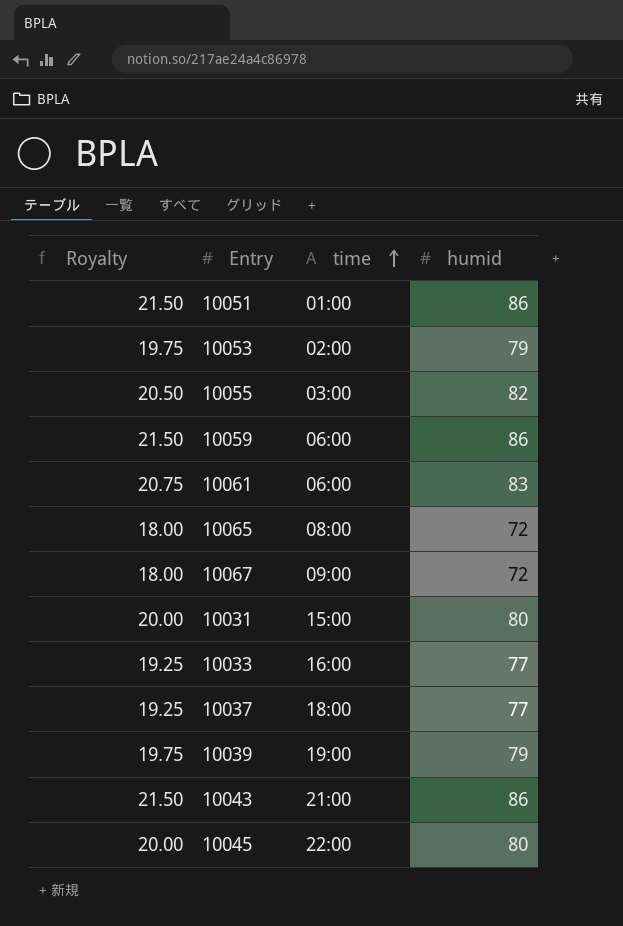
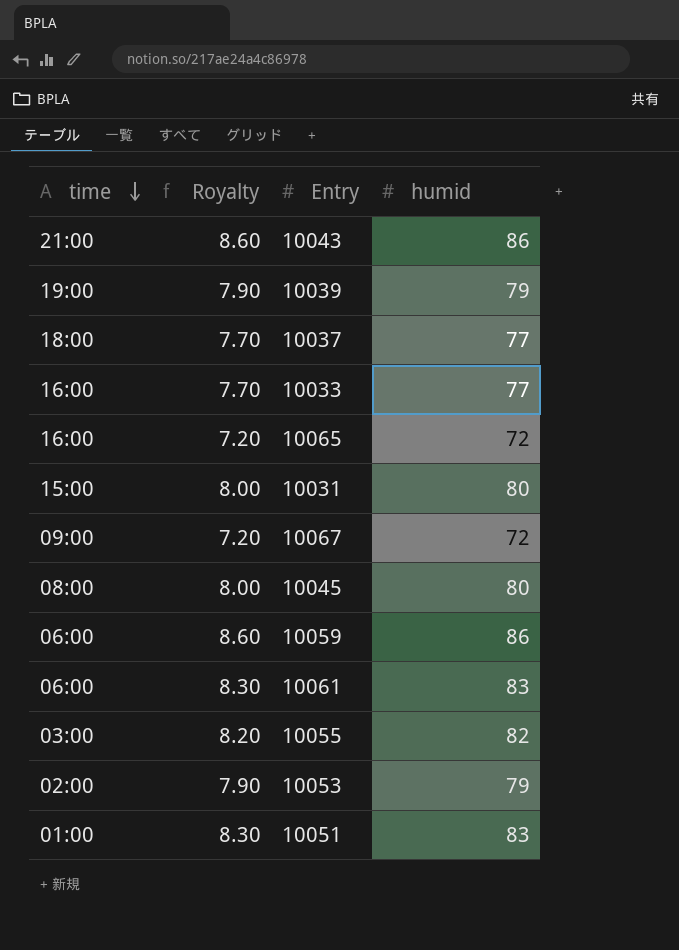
row order: time ascending -> time descending
column time | position: 3 -> 1
column Royalty | formula: [humid] * 0.25 -> [humid] * 0.1
10065 | time: 08:00 -> 16:00
10045 | time: 22:00 -> 08:00
10051 | humid: 86 -> 83

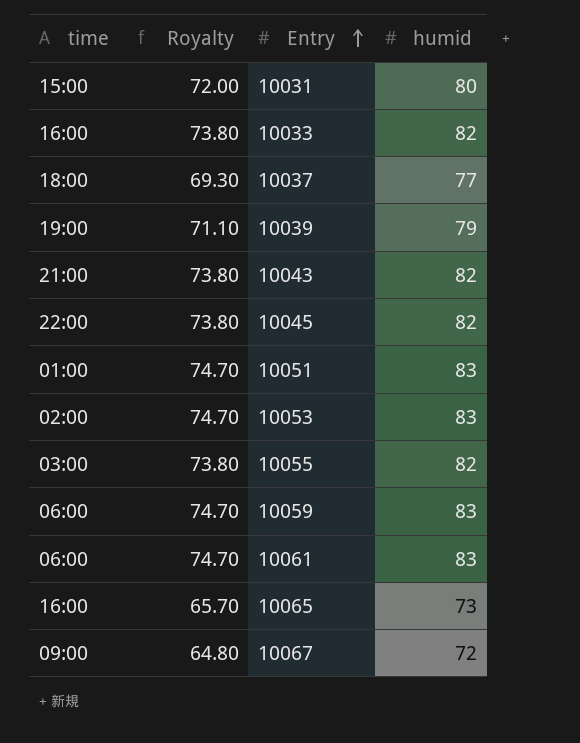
row order: time descending -> Entry ascending
column Royalty | formula: [humid] * 0.1 -> [humid] * 0.9
10033 | humid: 77 -> 82
10043 | humid: 86 -> 82
10045 | time: 08:00 -> 22:00
10045 | humid: 80 -> 82
10053 | humid: 79 -> 83
10059 | humid: 86 -> 83
10065 | humid: 72 -> 73

